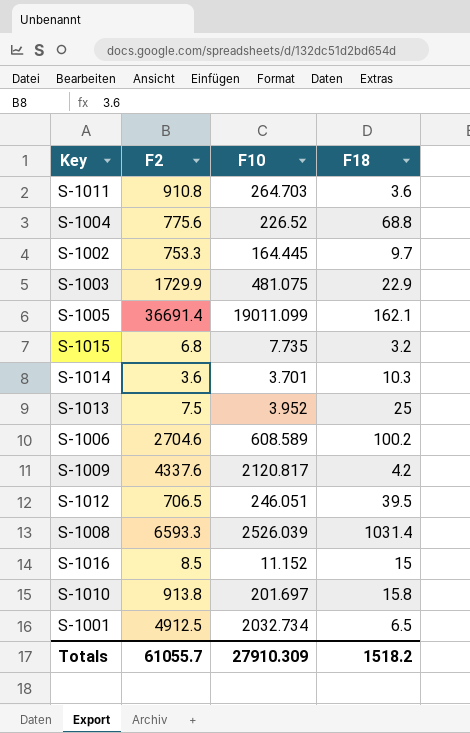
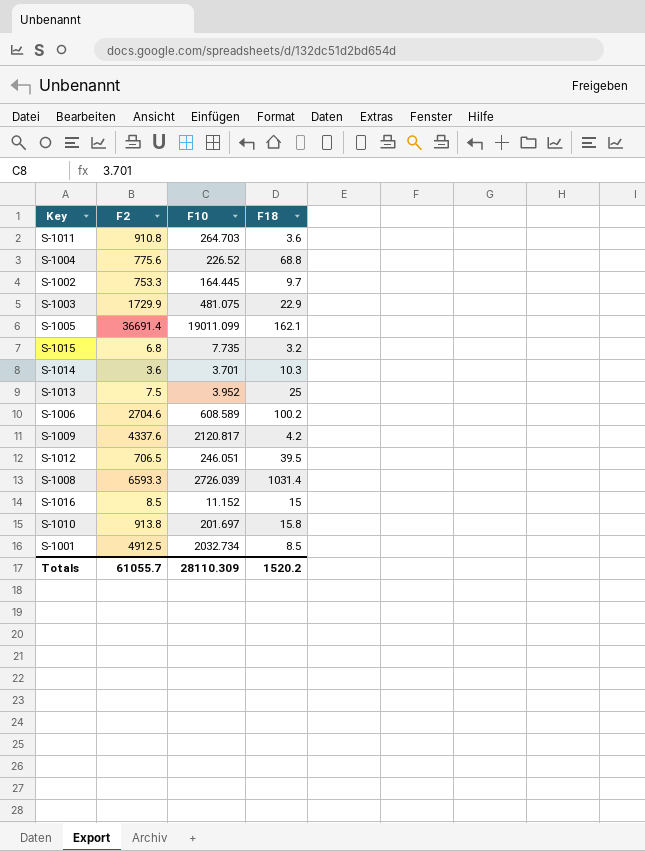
S-1008 | F10: 2526.039 -> 2726.039
S-1001 | F18: 6.5 -> 8.5
Totals | F10: 27910.309 -> 28110.309
Totals | F18: 1518.2 -> 1520.2

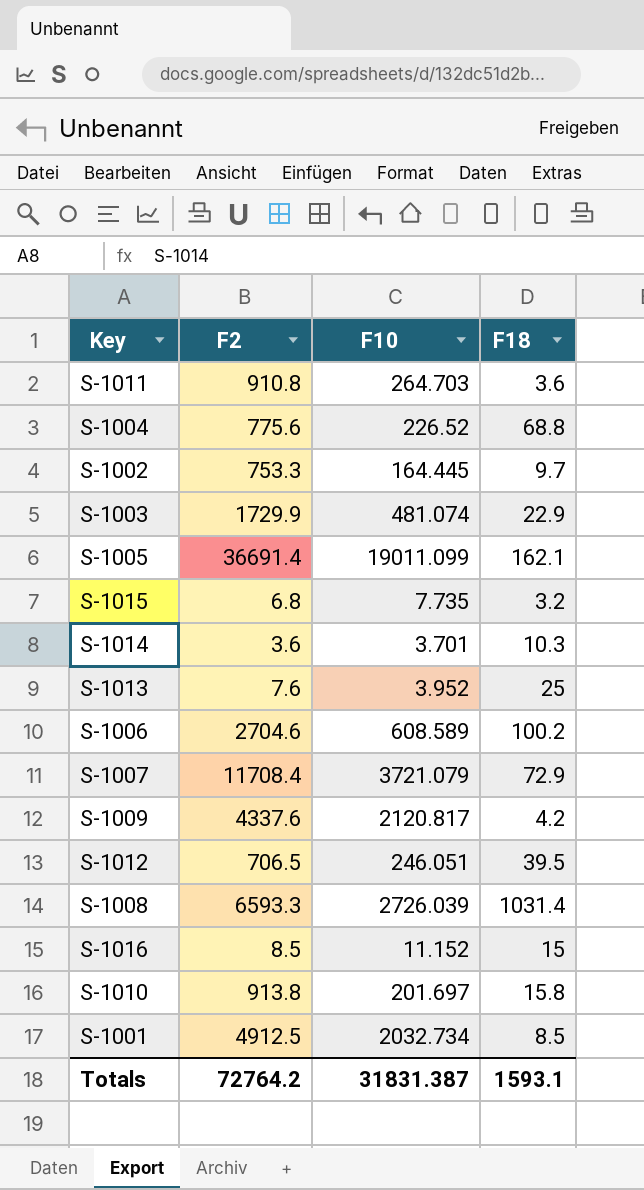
S-1003 | F10: 481.075 -> 481.074
S-1013 | F2: 7.5 -> 7.6
row S-1007: none -> 11708.4 | 3721.079 | 72.9
Totals | F2: 61055.7 -> 72764.2
Totals | F10: 28110.309 -> 31831.387
Totals | F18: 1520.2 -> 1593.1

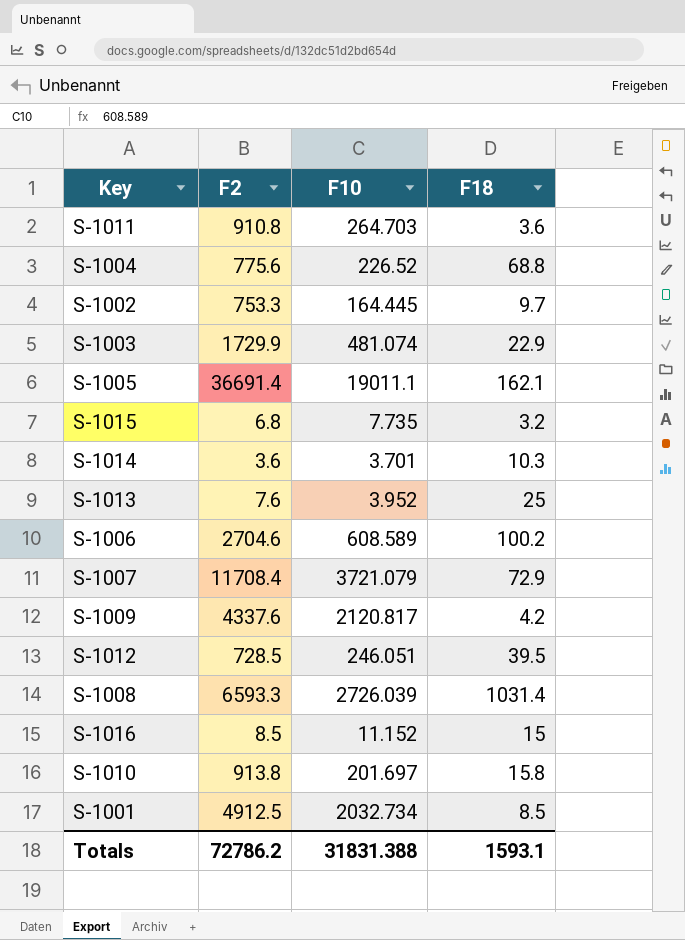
S-1005 | F10: 19011.099 -> 19011.1
S-1012 | F2: 706.5 -> 728.5
Totals | F2: 72764.2 -> 72786.2
Totals | F10: 31831.387 -> 31831.388

